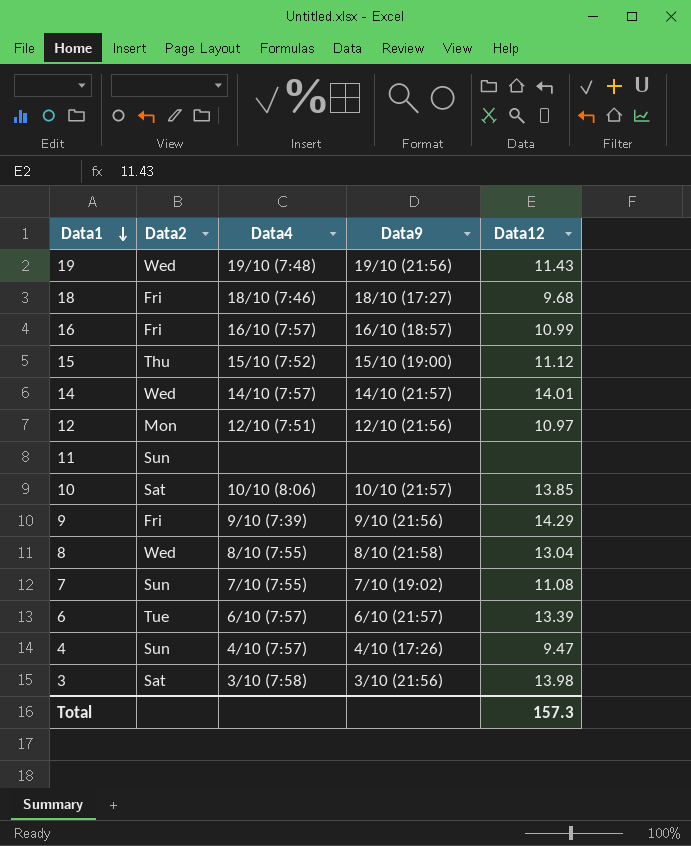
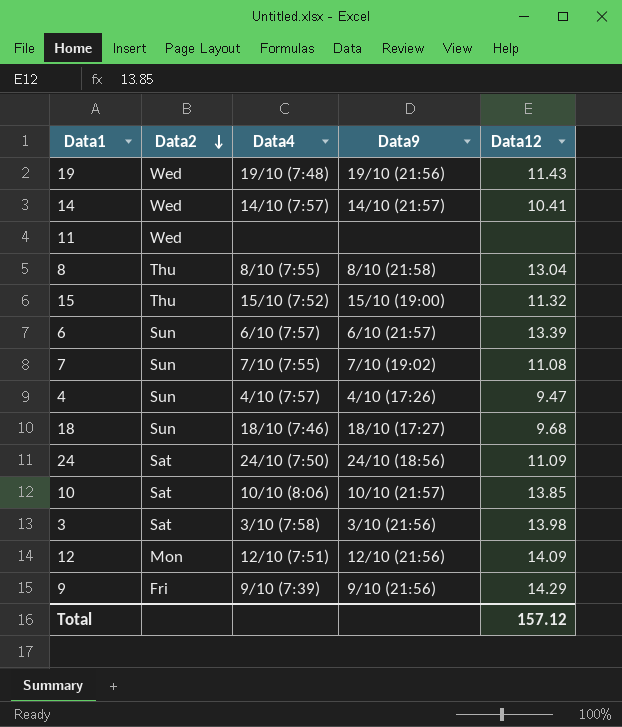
row order: Data1 descending -> Data2 descending
row 16: Fri | 16/10 (7:57) | 16/10 (18:57) | 10.99 -> none
14 | Data12: 14.01 -> 10.41
11 | Data2: Sun -> Wed
8 | Data2: Wed -> Thu
15 | Data12: 11.12 -> 11.32
6 | Data2: Tue -> Sun
18 | Data2: Fri -> Sun
row 24: none -> Sat | 24/10 (7:50) | 24/10 (18:56) | 11.09
12 | Data12: 10.97 -> 14.09
Total | Data12: 157.3 -> 157.12

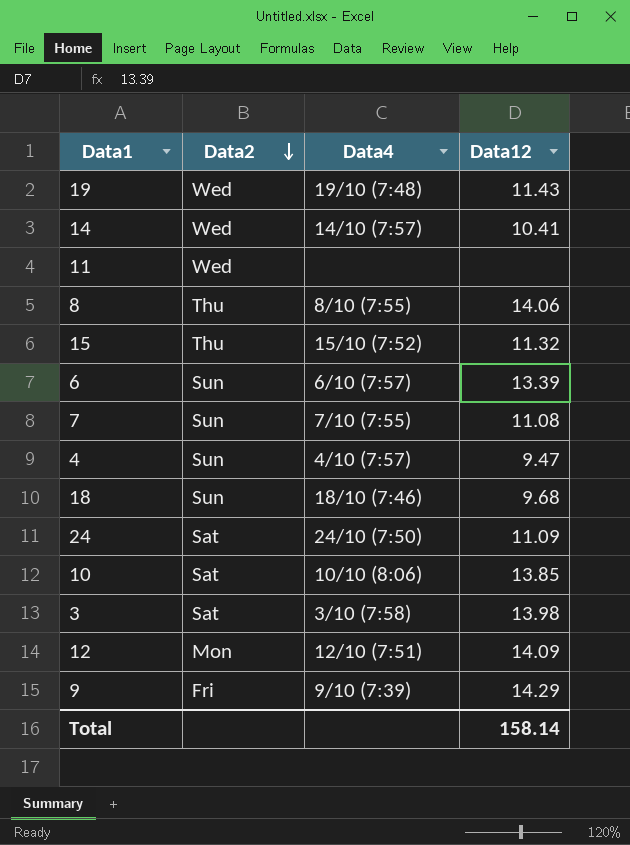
column Data9 | position: 4 -> none
8 | Data12: 13.04 -> 14.06
Total | Data12: 157.12 -> 158.14

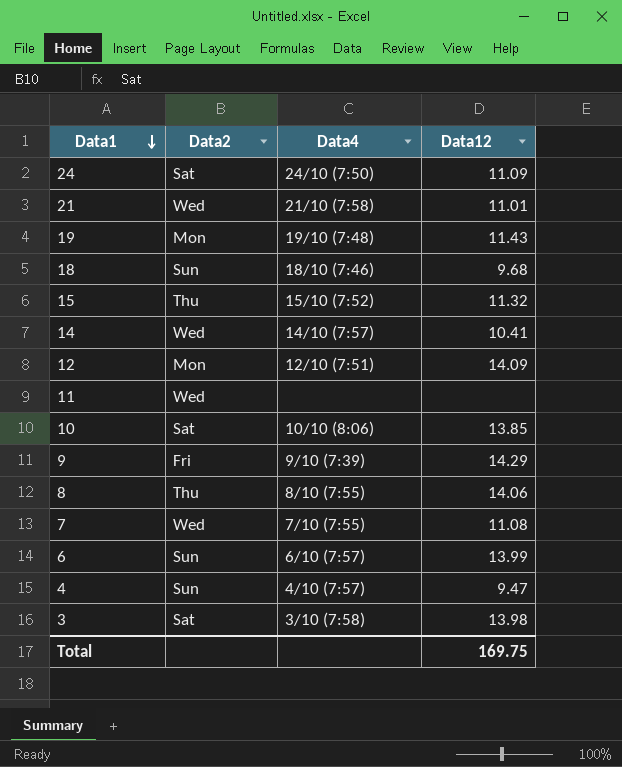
row order: Data2 descending -> Data1 descending
row 21: none -> Wed | 21/10 (7:58) | 11.01
19 | Data2: Wed -> Mon
7 | Data2: Sun -> Wed
6 | Data12: 13.39 -> 13.99
Total | Data12: 158.14 -> 169.75

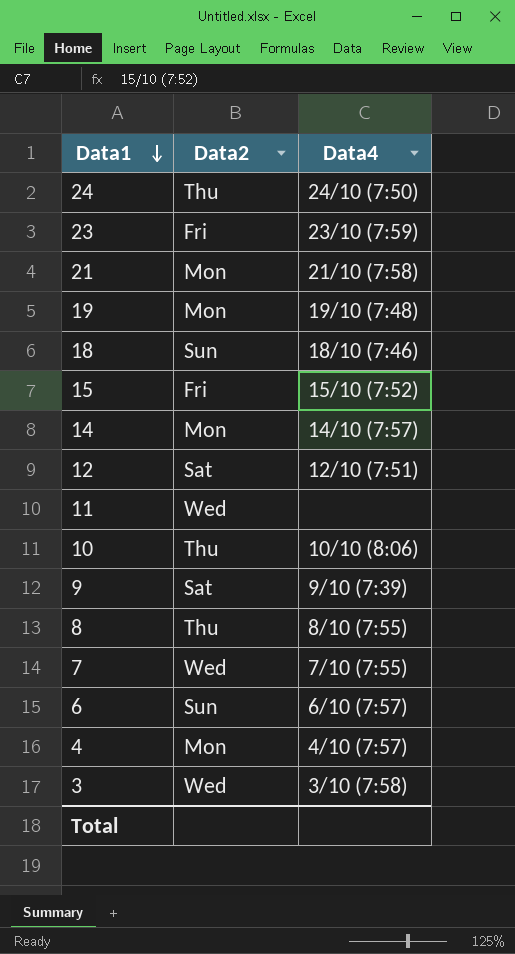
column Data12 | position: 4 -> none
24 | Data2: Sat -> Thu
row 23: none -> Fri | 23/10 (7:59)
21 | Data2: Wed -> Mon
15 | Data2: Thu -> Fri
14 | Data2: Wed -> Mon
12 | Data2: Mon -> Sat
10 | Data2: Sat -> Thu
9 | Data2: Fri -> Sat
4 | Data2: Sun -> Mon
3 | Data2: Sat -> Wed

